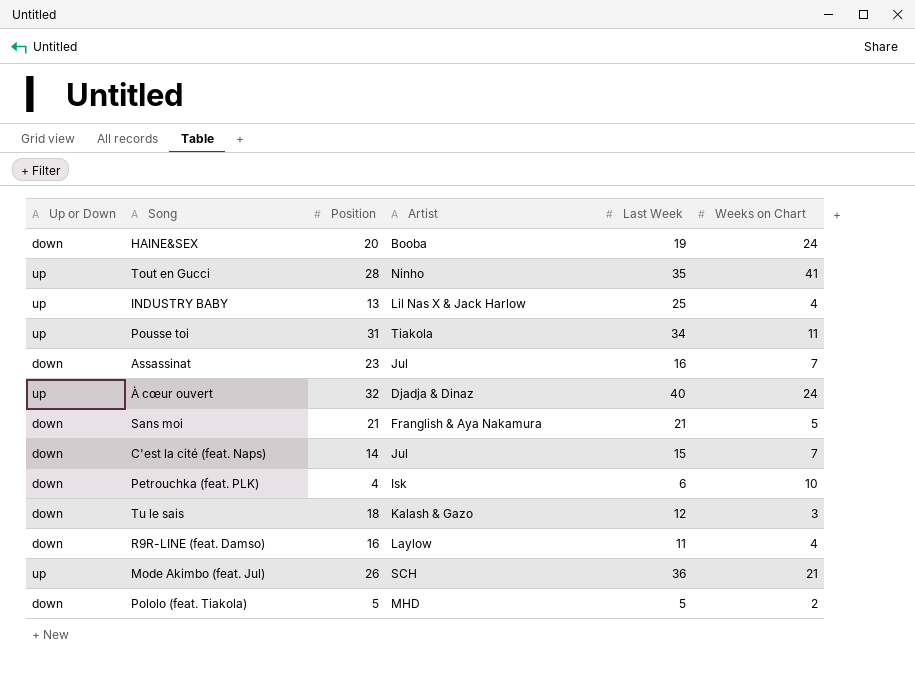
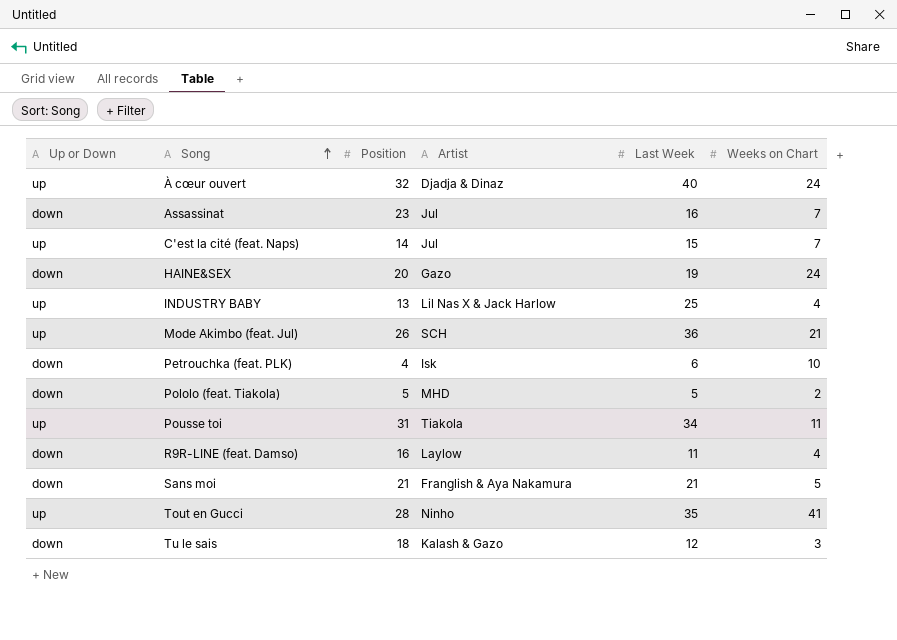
row order: none -> Song ascending
C'est la cité (feat. Naps) | Up or Down: down -> up
HAINE&SEX | Artist: Booba -> Gazo

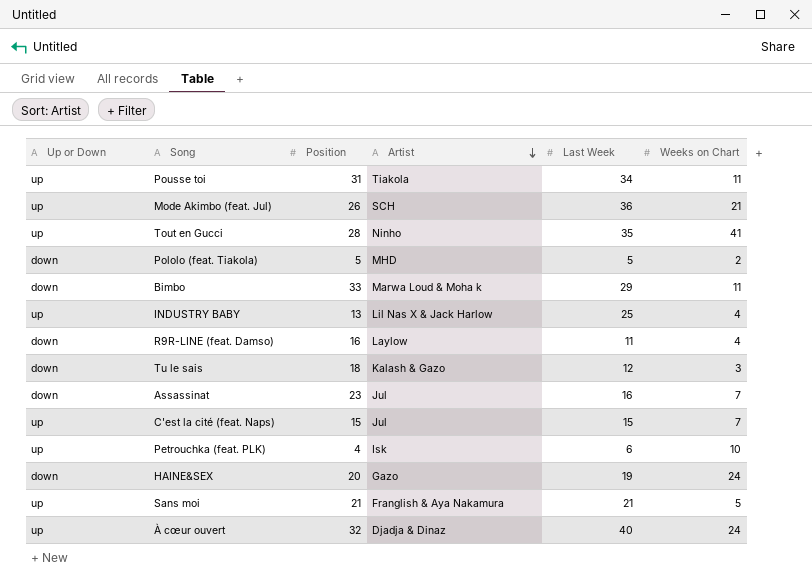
row order: Song ascending -> Artist descending
row Bimbo: none -> down | 33 | Marwa Loud & Moha k | 29 | 11
C'est la cité (feat. Naps) | Position: 14 -> 15
Petrouchka (feat. PLK) | Up or Down: down -> up
Sans moi | Up or Down: down -> up

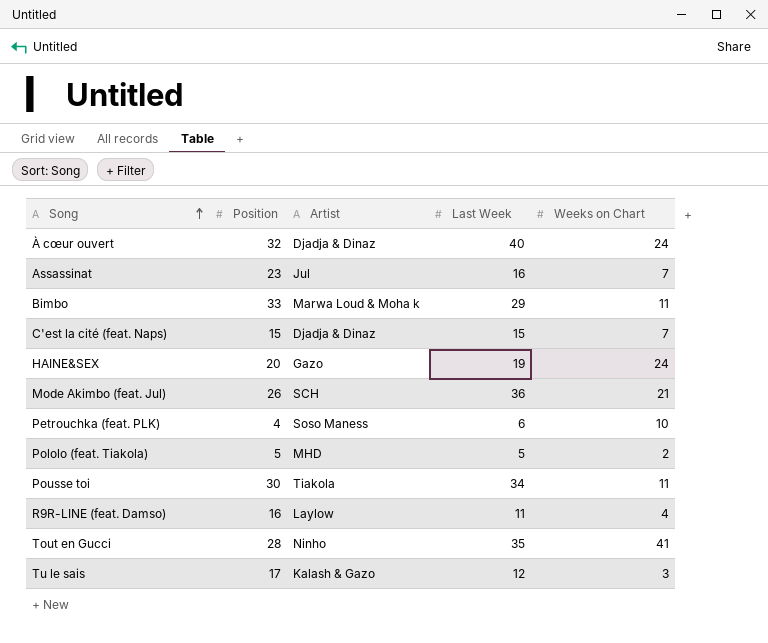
row order: Artist descending -> Song ascending
column Up or Down | position: 1 -> none
row INDUSTRY BABY: up | 13 | Lil Nas X & Jack Harlow | 25 | 4 -> none
row Sans moi: up | 21 | Franglish & Aya Nakamura | 21 | 5 -> none
C'est la cité (feat. Naps) | Artist: Jul -> Djadja & Dinaz
Petrouchka (feat. PLK) | Artist: Isk -> Soso Maness
Pousse toi | Position: 31 -> 30
Tu le sais | Position: 18 -> 17

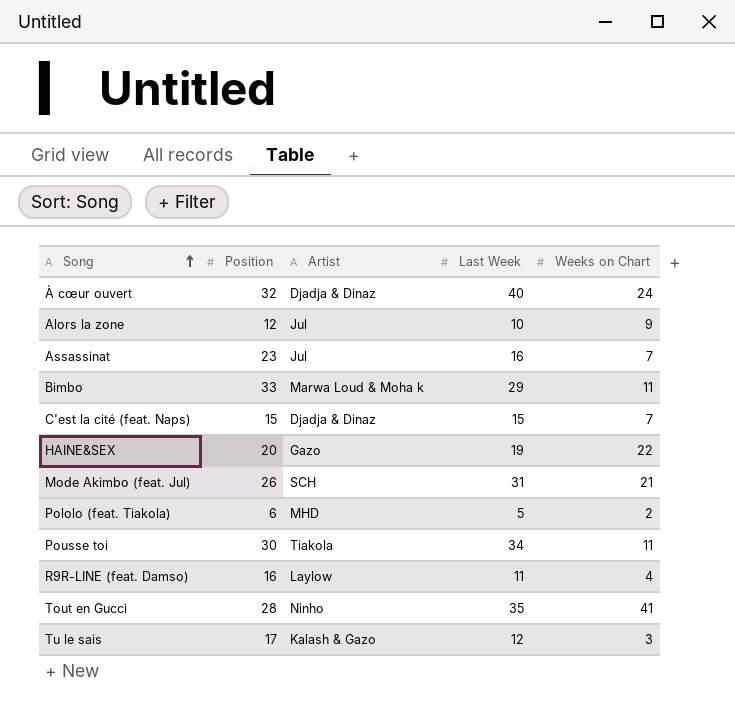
row Petrouchka (feat. PLK): 4 | Soso Maness | 6 | 10 -> none
row Alors la zone: none -> 12 | Jul | 10 | 9
HAINE&SEX | Weeks on Chart: 24 -> 22
Mode Akimbo (feat. Jul) | Last Week: 36 -> 31
Pololo (feat. Tiakola) | Position: 5 -> 6

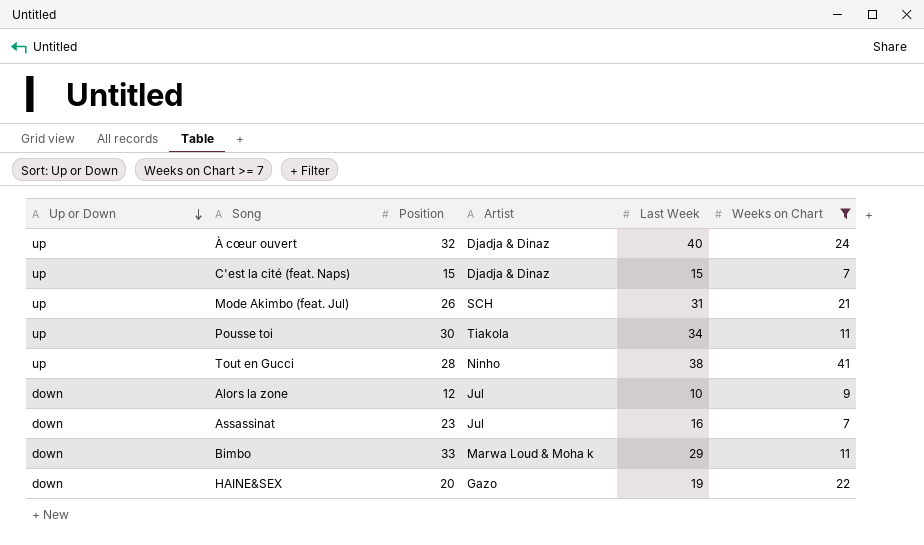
filter: none -> Weeks on Chart >= 7
row order: Song ascending -> Up or Down descending
column Up or Down | position: none -> 1
Tout en Gucci | Last Week: 35 -> 38

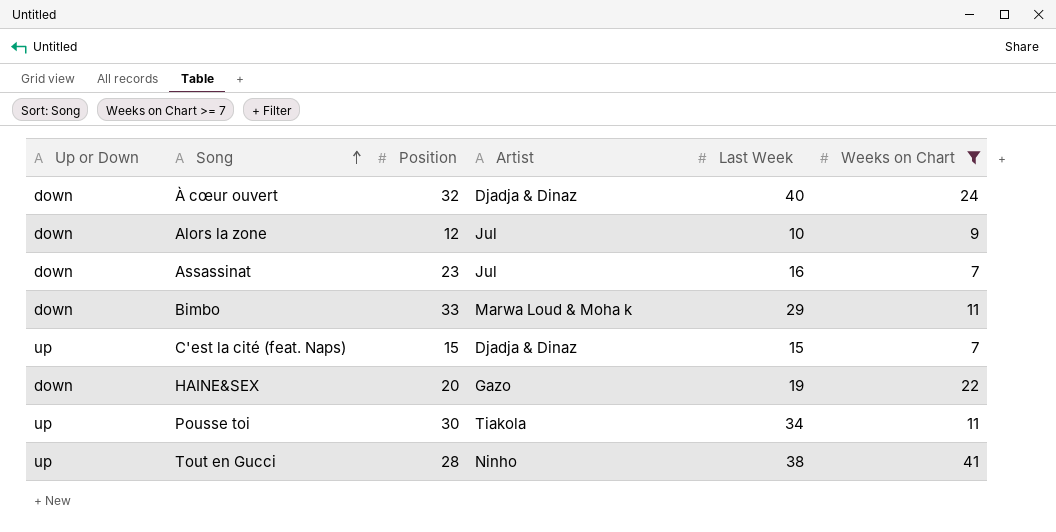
row order: Up or Down descending -> Song ascending
row Mode Akimbo (feat. Jul): up | 26 | SCH | 31 | 21 -> none
À cœur ouvert | Up or Down: up -> down

